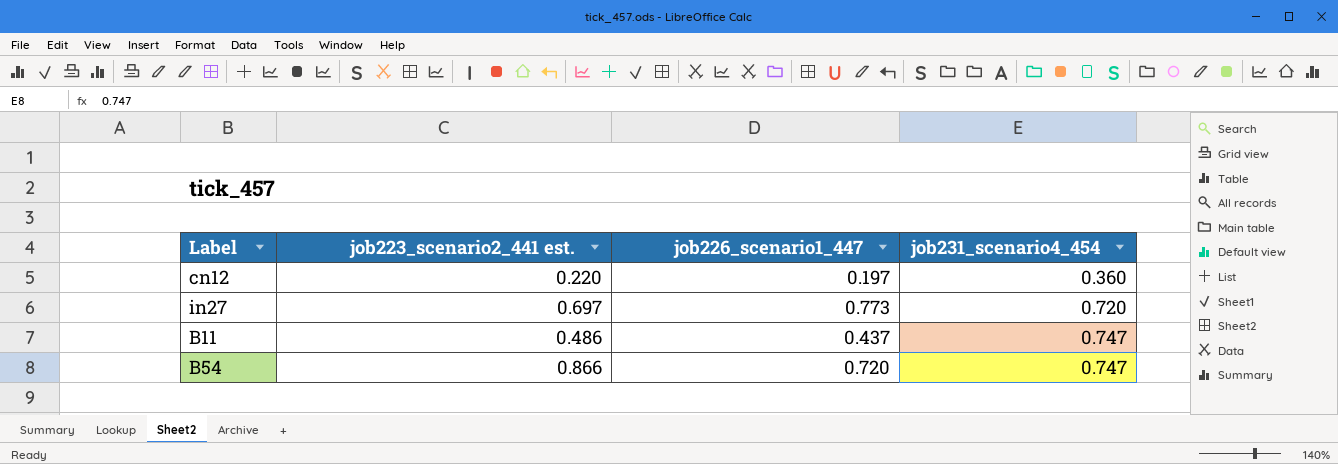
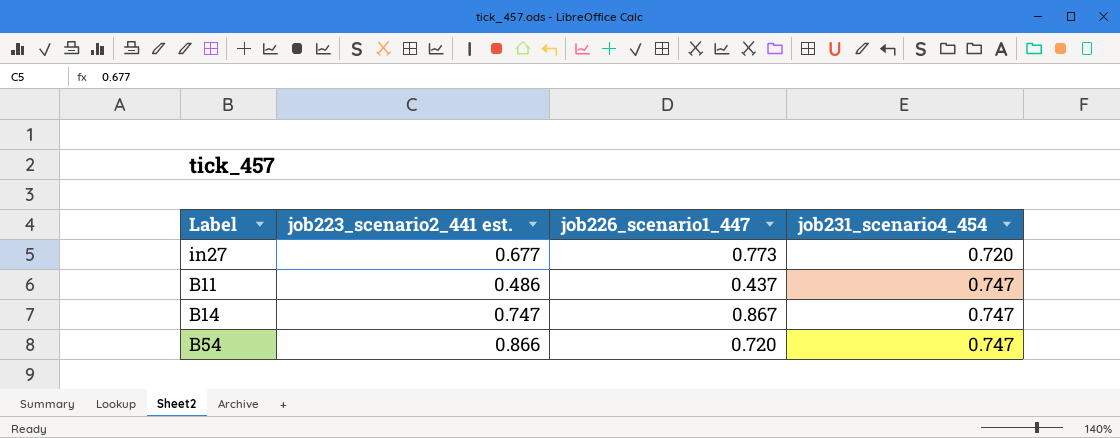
row cn12: 0.220 | 0.197 | 0.360 -> none
in27 | job223_scenario2_441 est.: 0.697 -> 0.677
row B14: none -> 0.747 | 0.867 | 0.747

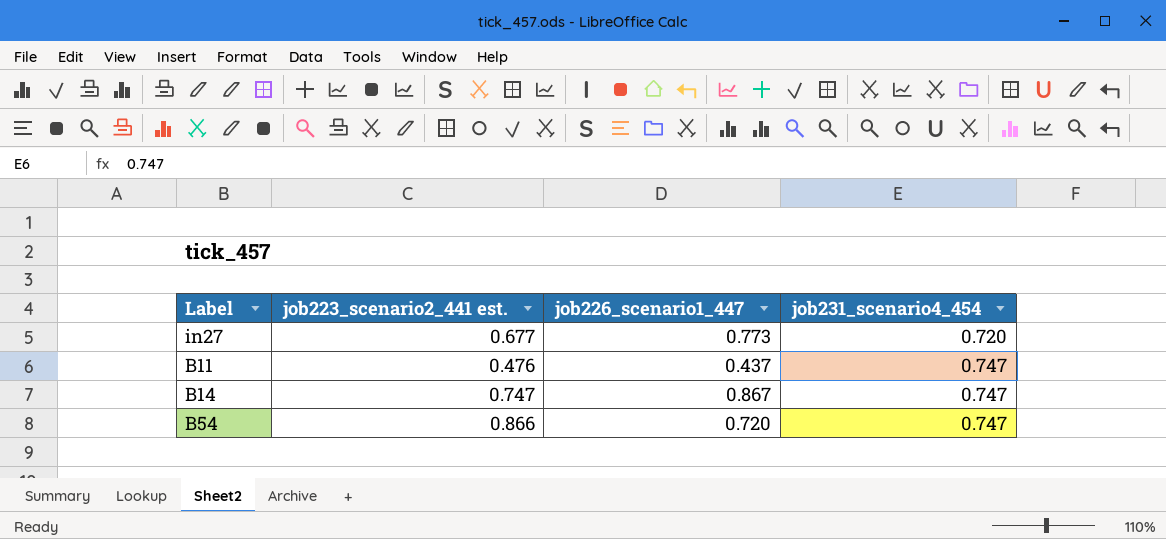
B11 | job223_scenario2_441 est.: 0.486 -> 0.476

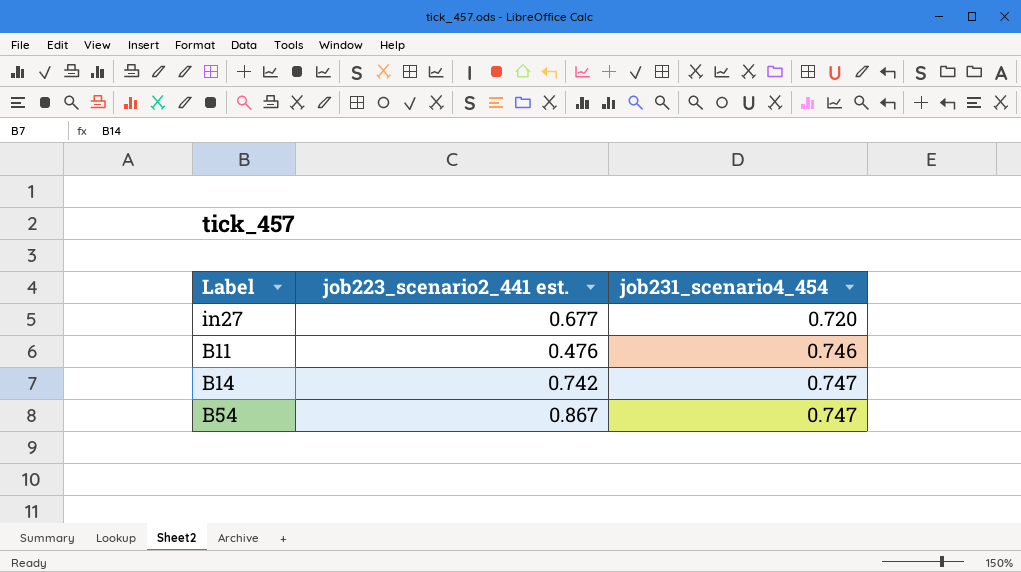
column job226_scenario1_447 | position: 3 -> none
B11 | job231_scenario4_454: 0.747 -> 0.746
B14 | job223_scenario2_441 est.: 0.747 -> 0.742
B54 | job223_scenario2_441 est.: 0.866 -> 0.867

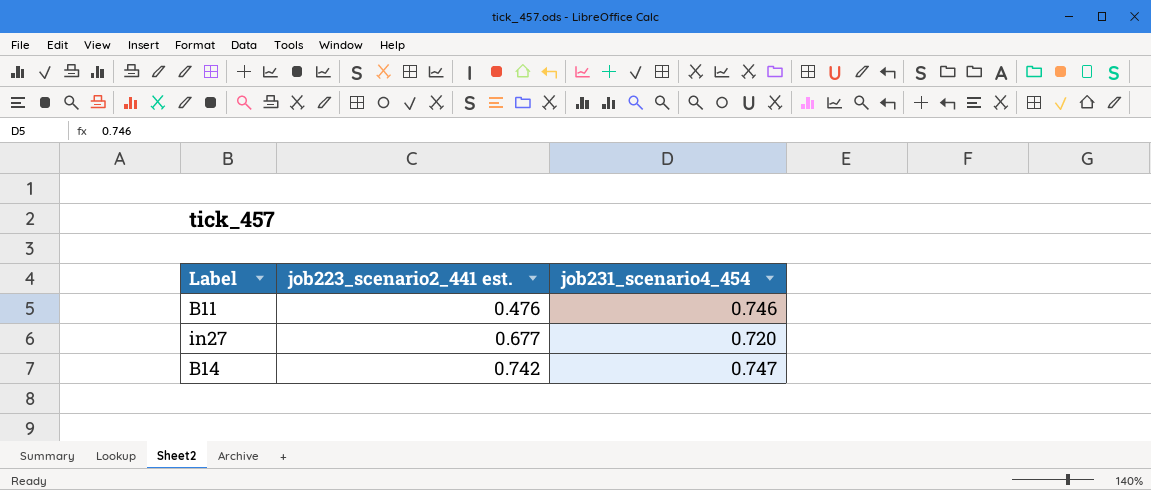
row order: job231_scenario4_454 ascending -> job223_scenario2_441 est. ascending
row B54: 0.867 | 0.747 -> none

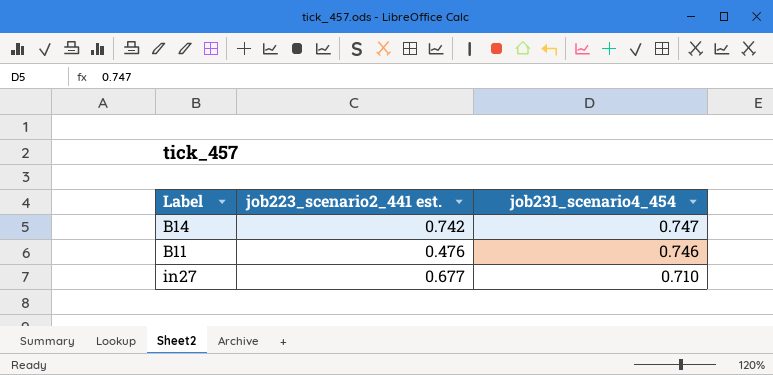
row order: job223_scenario2_441 est. ascending -> job231_scenario4_454 descending
in27 | job231_scenario4_454: 0.720 -> 0.710

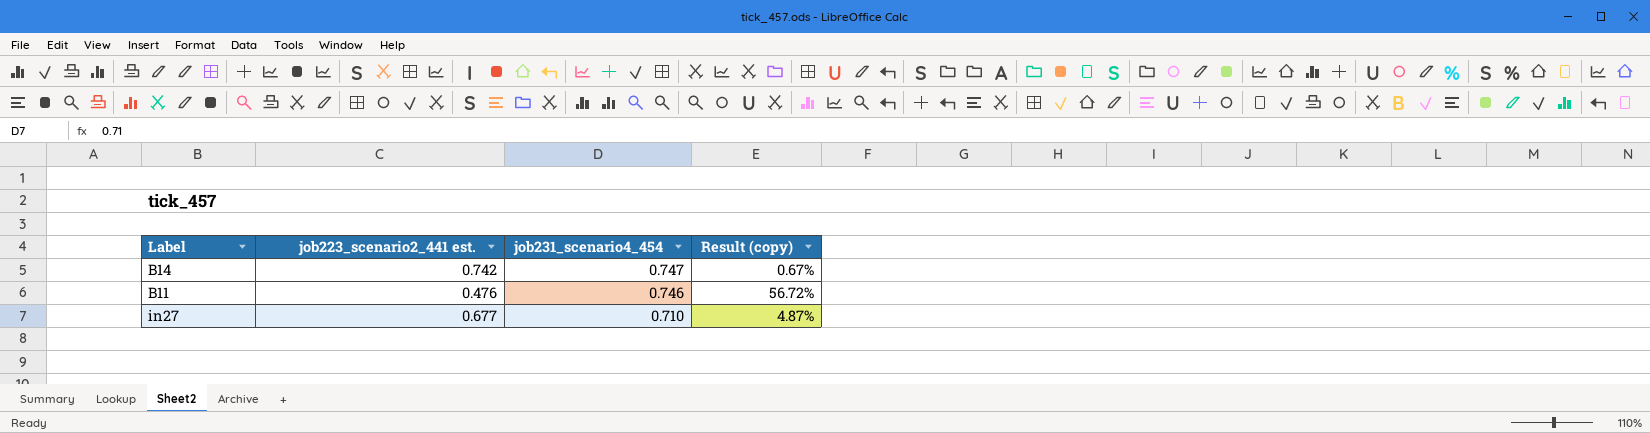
column Result (copy) | formula: none -> ([job231_scenario4_454] - [job223_scenario2_441 est.]) / [job223_scenario2_441 est.]

